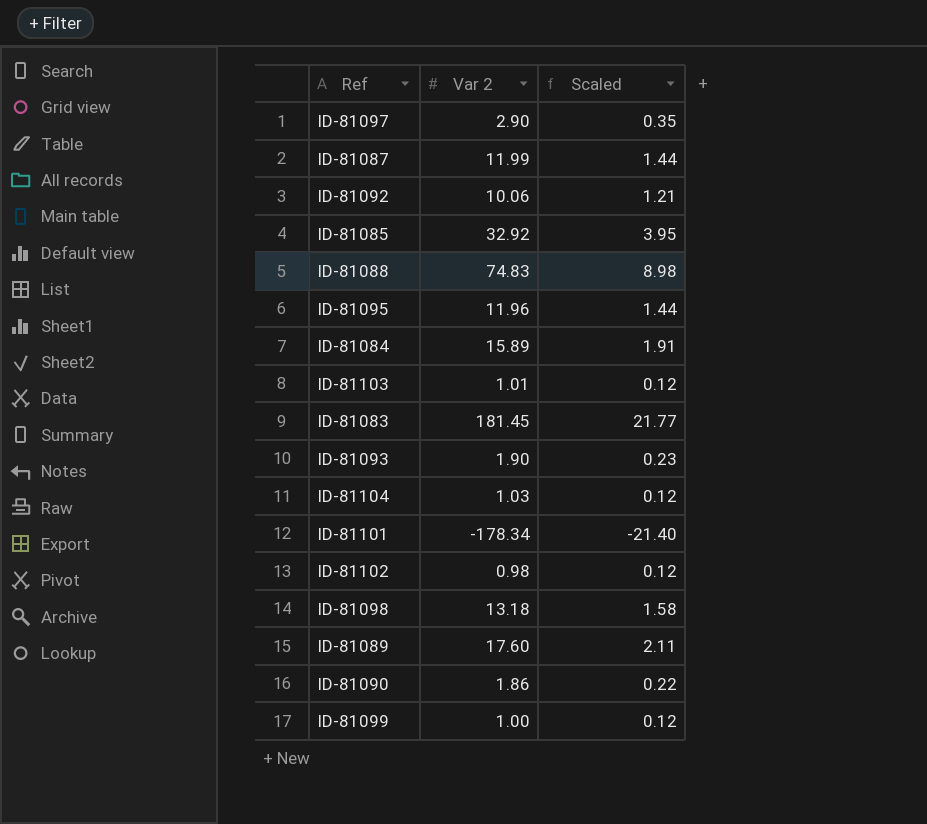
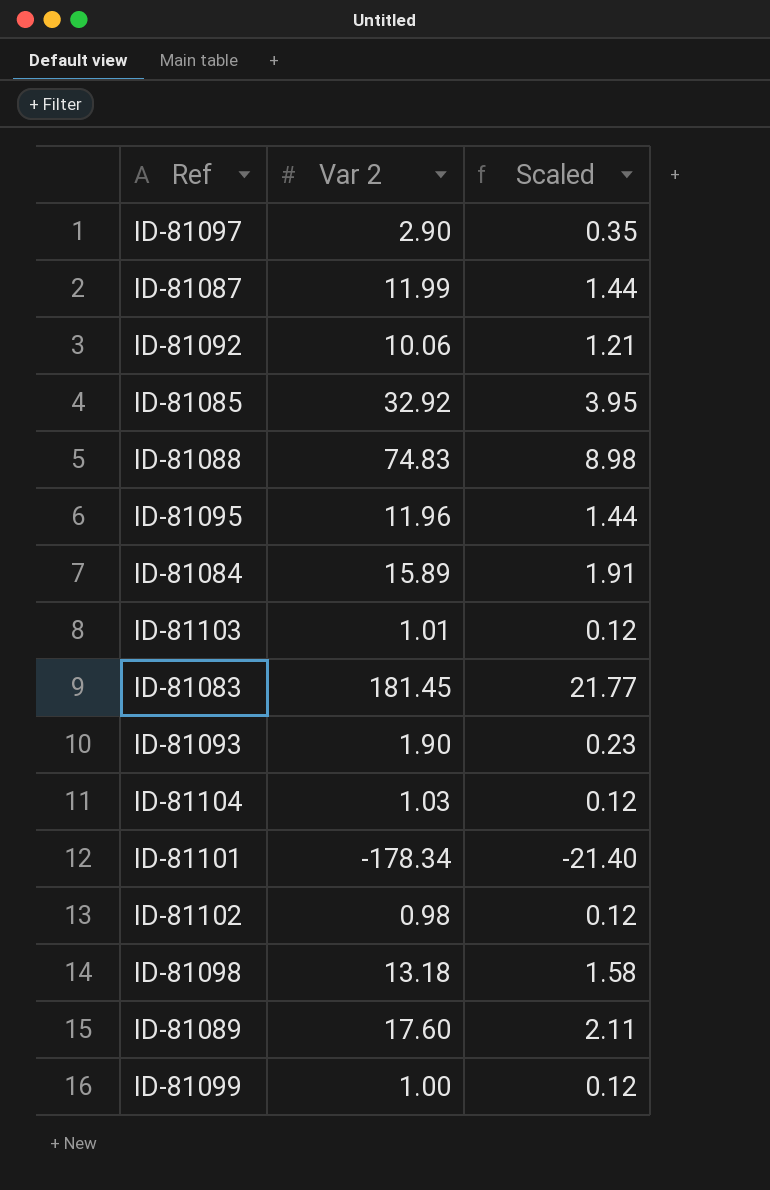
row ID-81090: 1.86 | 0.22 -> none

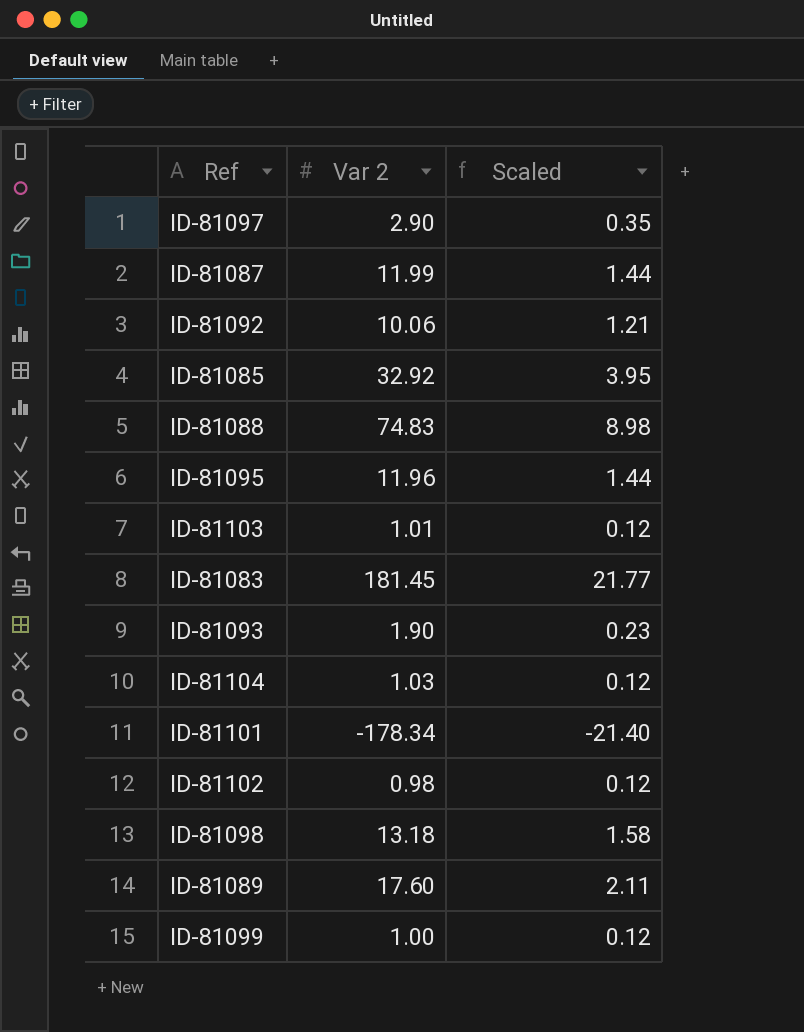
row ID-81084: 15.89 | 1.91 -> none

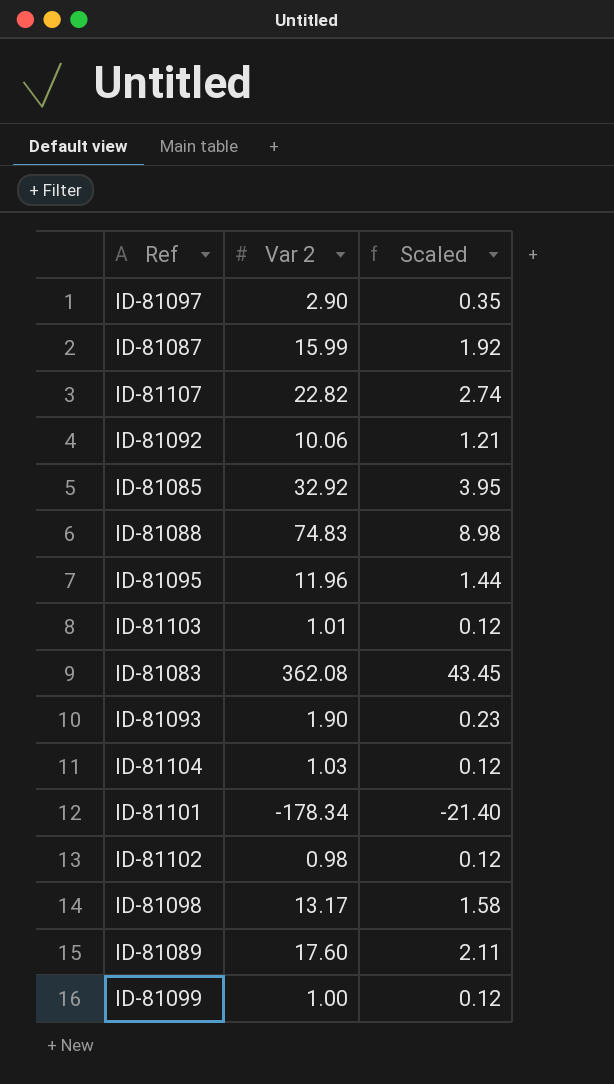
ID-81087 | Var 2: 11.99 -> 15.99
ID-81087 | Scaled: 1.44 -> 1.92
row ID-81107: none -> 22.82 | 2.74
ID-81083 | Var 2: 181.45 -> 362.08
ID-81083 | Scaled: 21.77 -> 43.45
ID-81098 | Var 2: 13.18 -> 13.17

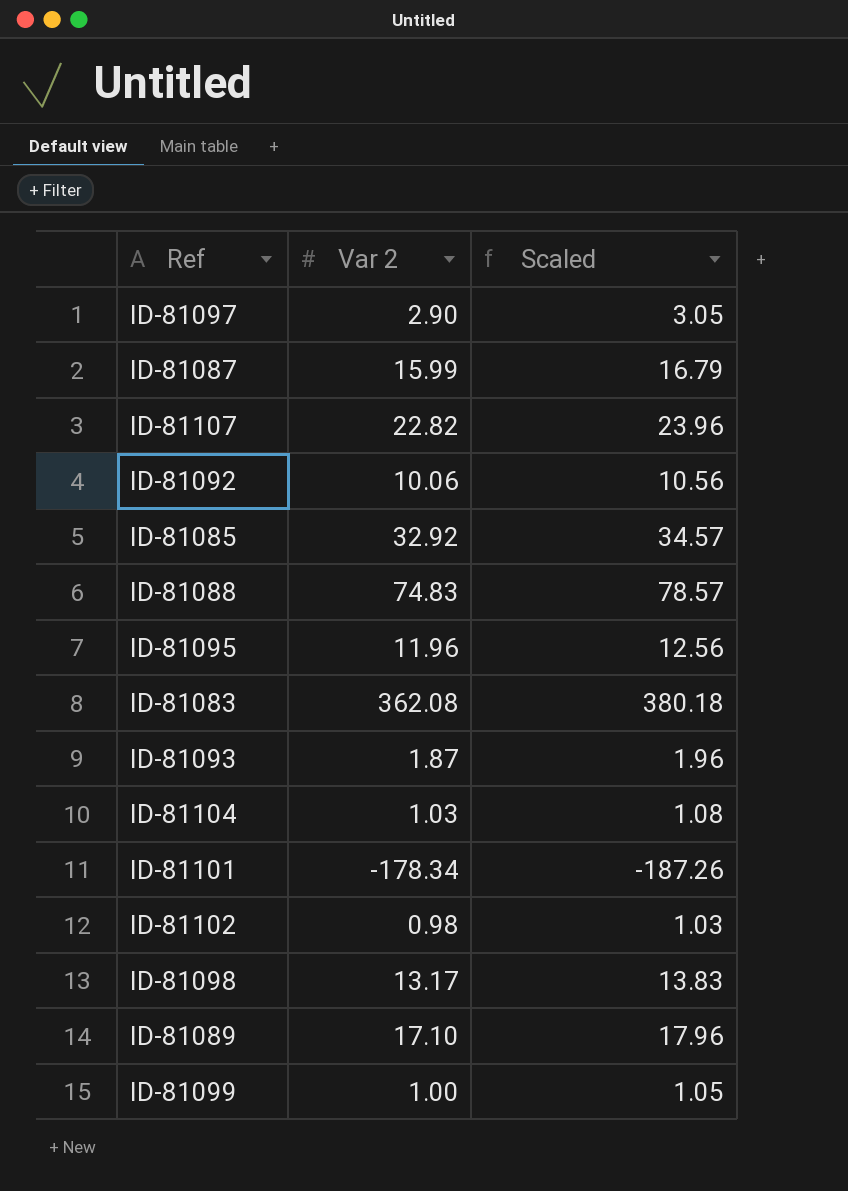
column Scaled | formula: [Var 2] * 0.12 -> [Var 2] * 1.05
row ID-81103: 1.01 | 0.12 -> none
ID-81093 | Var 2: 1.90 -> 1.87
ID-81089 | Var 2: 17.60 -> 17.10

